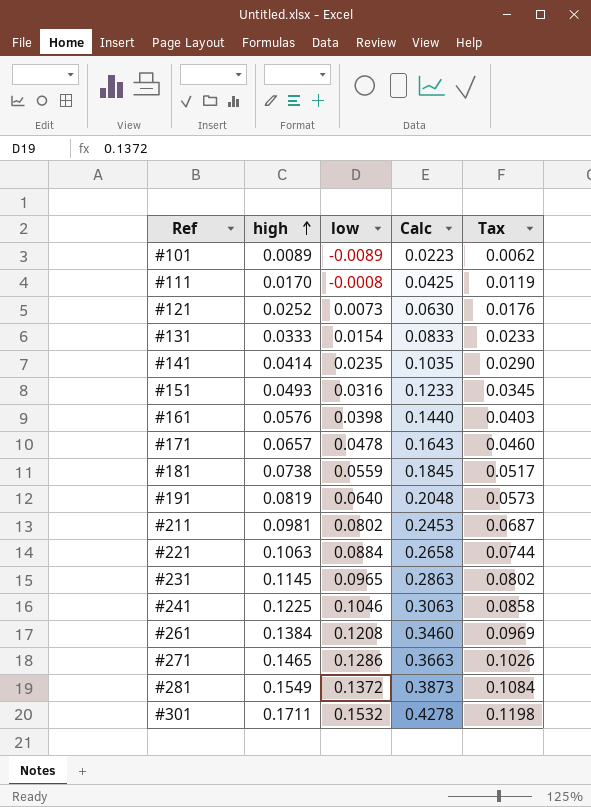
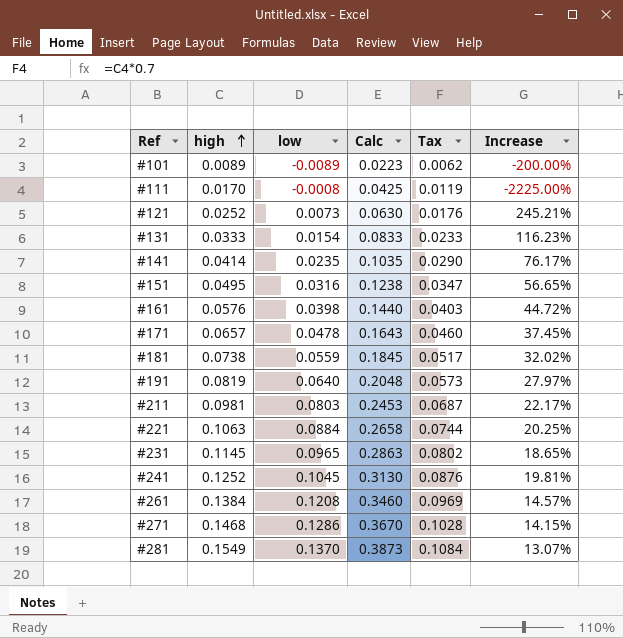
column Increase | formula: none -> ([high] - [low]) / [low]
row #301: 0.1711 | 0.1532 | 0.4278 | 0.1198 -> none
#151 | high: 0.0493 -> 0.0495
#151 | Calc: 0.1233 -> 0.1238
#151 | Tax: 0.0345 -> 0.0347
#211 | low: 0.0802 -> 0.0803
#241 | high: 0.1225 -> 0.1252
#241 | low: 0.1046 -> 0.1045
#241 | Calc: 0.3063 -> 0.3130
#241 | Tax: 0.0858 -> 0.0876
#271 | high: 0.1465 -> 0.1468
#271 | Calc: 0.3663 -> 0.3670
#271 | Tax: 0.1026 -> 0.1028
#281 | low: 0.1372 -> 0.1370

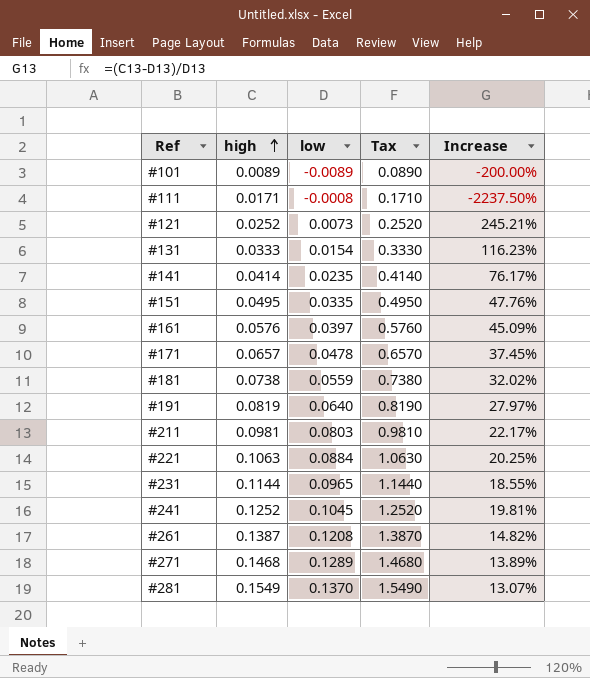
column Calc | formula: [high] * 2.5 -> none
column Tax | formula: [high] * 0.7 -> [high] * 10
#111 | high: 0.0170 -> 0.0171
#111 | Increase: -2225.00% -> -2237.50%
#151 | low: 0.0316 -> 0.0335
#151 | Increase: 56.65% -> 47.76%
#161 | low: 0.0398 -> 0.0397
#161 | Increase: 44.72% -> 45.09%
#231 | high: 0.1145 -> 0.1144
#231 | Increase: 18.65% -> 18.55%
#261 | high: 0.1384 -> 0.1387
#261 | Increase: 14.57% -> 14.82%
#271 | low: 0.1286 -> 0.1289
#271 | Increase: 14.15% -> 13.89%

